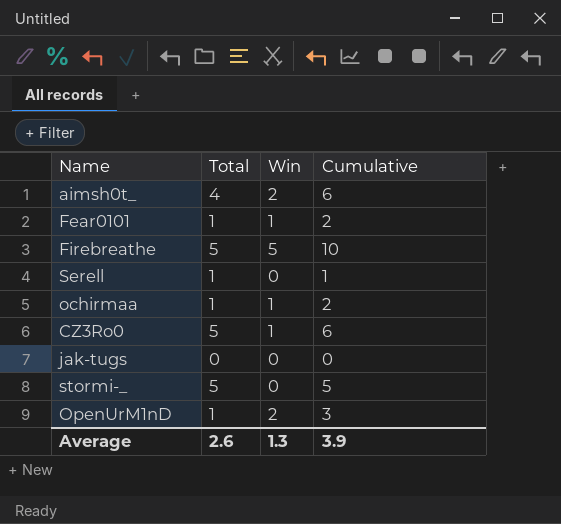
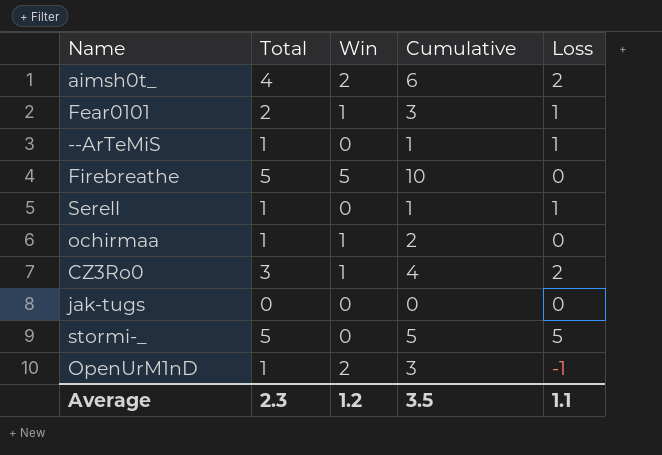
column Loss | formula: none -> [Total] - [Win]
Fear0101 | Total: 1 -> 2
Fear0101 | Cumulative: 2 -> 3
row --ArTeMiS: none -> 1 | 0 | 1 | 1
CZ3Ro0 | Total: 5 -> 3
CZ3Ro0 | Cumulative: 6 -> 4
Average | Total: 2.6 -> 2.3
Average | Win: 1.3 -> 1.2
Average | Cumulative: 3.9 -> 3.5

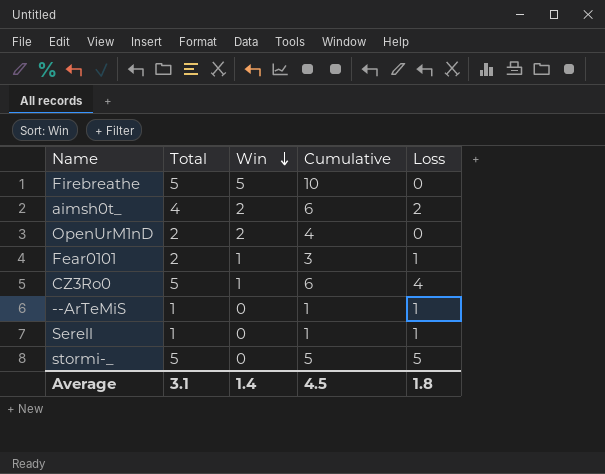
row order: none -> Win descending
row ochirmaa: 1 | 1 | 2 | 0 -> none
row jak-tugs: 0 | 0 | 0 | 0 -> none
OpenUrM1nD | Total: 1 -> 2
OpenUrM1nD | Cumulative: 3 -> 4
OpenUrM1nD | Loss: -1 -> 0
CZ3Ro0 | Total: 3 -> 5
CZ3Ro0 | Cumulative: 4 -> 6
CZ3Ro0 | Loss: 2 -> 4
Average | Total: 2.3 -> 3.1
Average | Win: 1.2 -> 1.4
Average | Cumulative: 3.5 -> 4.5
Average | Loss: 1.1 -> 1.8

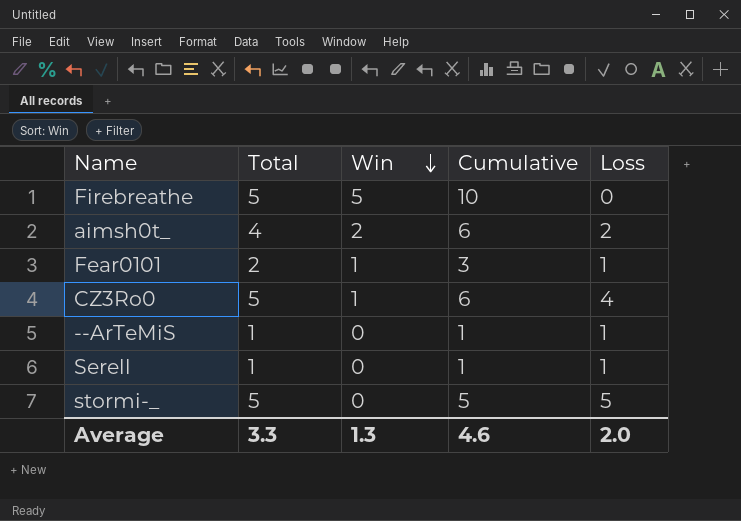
row OpenUrM1nD: 2 | 2 | 4 | 0 -> none
Average | Total: 3.1 -> 3.3
Average | Win: 1.4 -> 1.3
Average | Cumulative: 4.5 -> 4.6
Average | Loss: 1.8 -> 2.0

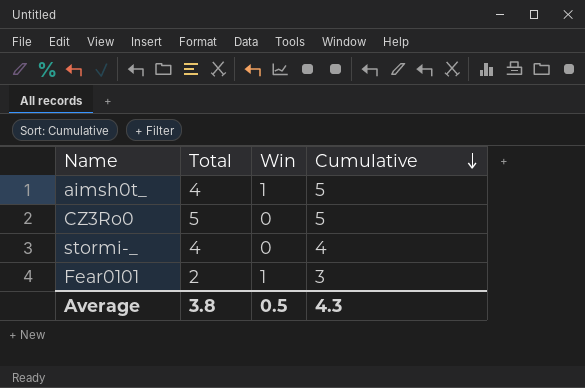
row order: Win descending -> Cumulative descending
column Loss | formula: [Total] - [Win] -> none
row Firebreathe: 5 | 5 | 10 | 0 -> none
row --ArTeMiS: 1 | 0 | 1 | 1 -> none
row Serell: 1 | 0 | 1 | 1 -> none
aimsh0t_ | Win: 2 -> 1
aimsh0t_ | Cumulative: 6 -> 5
CZ3Ro0 | Win: 1 -> 0
CZ3Ro0 | Cumulative: 6 -> 5
stormi-_ | Total: 5 -> 4
stormi-_ | Cumulative: 5 -> 4
Average | Total: 3.3 -> 3.8
Average | Win: 1.3 -> 0.5
Average | Cumulative: 4.6 -> 4.3

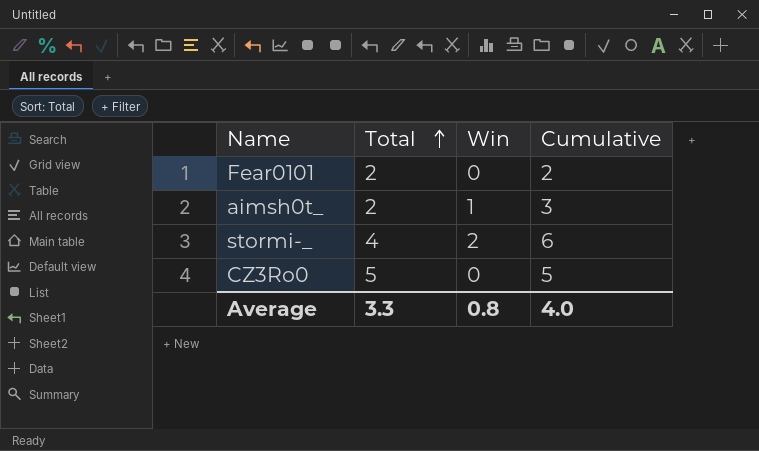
row order: Cumulative descending -> Total ascending
Fear0101 | Win: 1 -> 0
Fear0101 | Cumulative: 3 -> 2
aimsh0t_ | Total: 4 -> 2
aimsh0t_ | Cumulative: 5 -> 3
stormi-_ | Win: 0 -> 2
stormi-_ | Cumulative: 4 -> 6
Average | Total: 3.8 -> 3.3
Average | Win: 0.5 -> 0.8
Average | Cumulative: 4.3 -> 4.0

